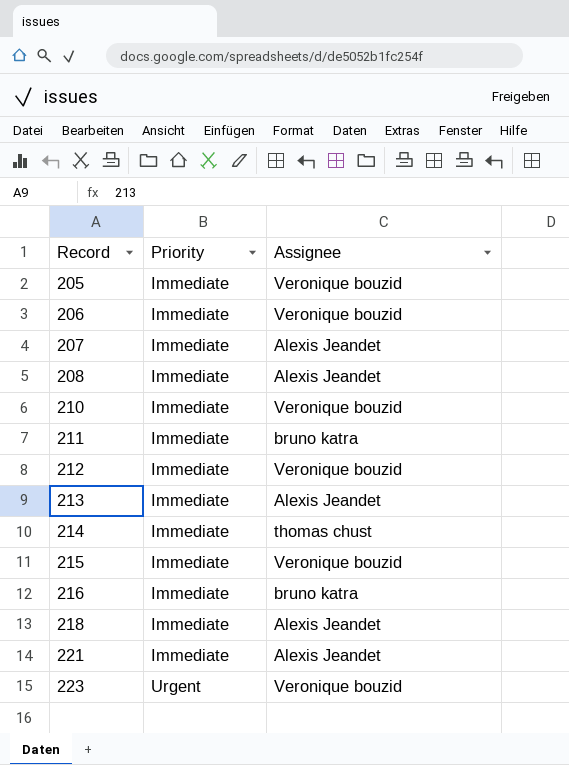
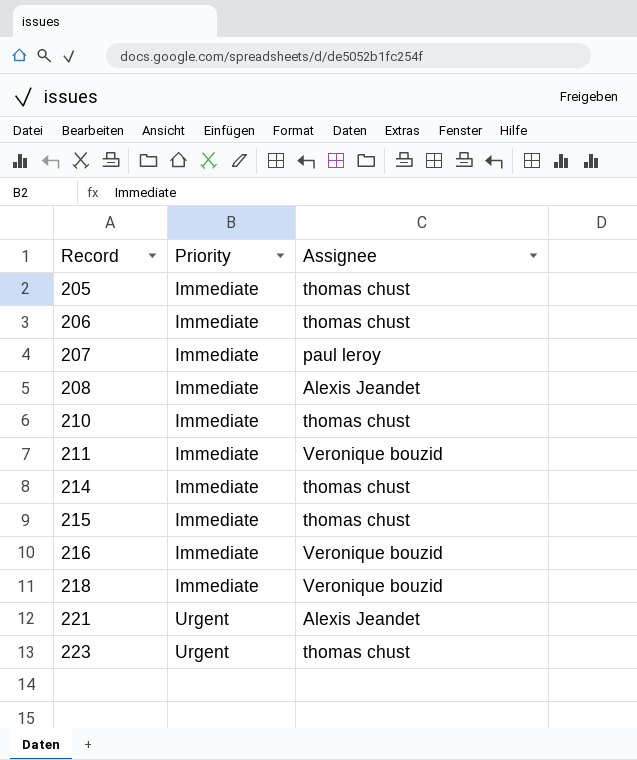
row 212: Immediate | Veronique bouzid -> none
row 213: Immediate | Alexis Jeandet -> none
205 | Assignee: Veronique bouzid -> thomas chust
206 | Assignee: Veronique bouzid -> thomas chust
207 | Assignee: Alexis Jeandet -> paul leroy
210 | Assignee: Veronique bouzid -> thomas chust
211 | Assignee: bruno katra -> Veronique bouzid
215 | Assignee: Veronique bouzid -> thomas chust
216 | Assignee: bruno katra -> Veronique bouzid
218 | Assignee: Alexis Jeandet -> Veronique bouzid
221 | Priority: Immediate -> Urgent
223 | Assignee: Veronique bouzid -> thomas chust

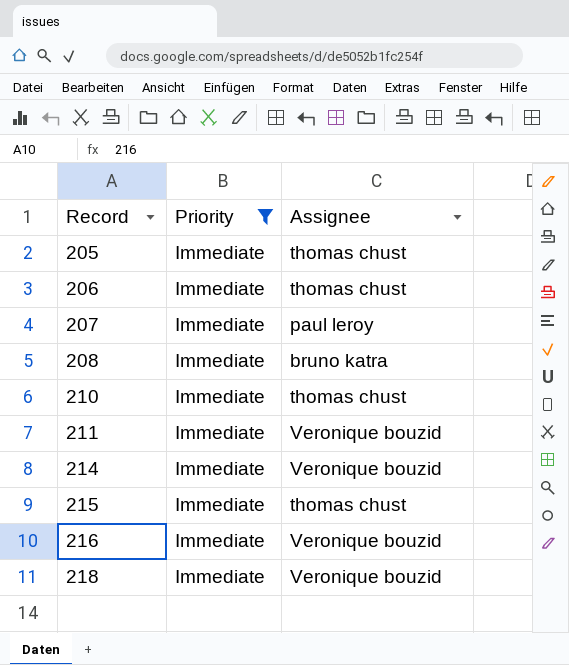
filter: none -> Priority = Immediate
208 | Assignee: Alexis Jeandet -> bruno katra
214 | Assignee: thomas chust -> Veronique bouzid

